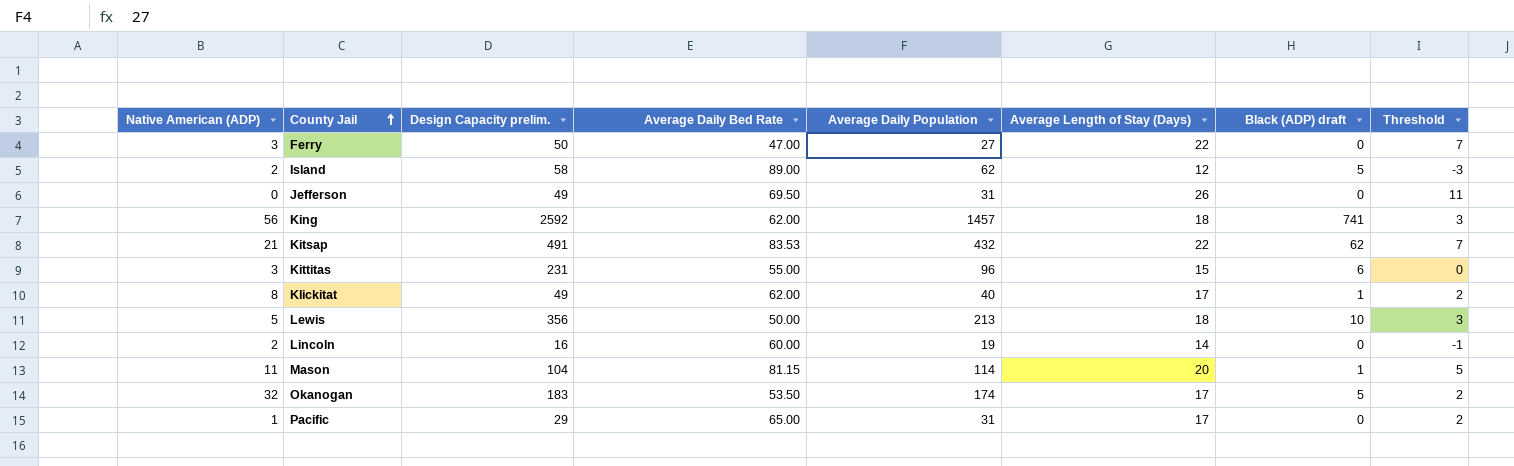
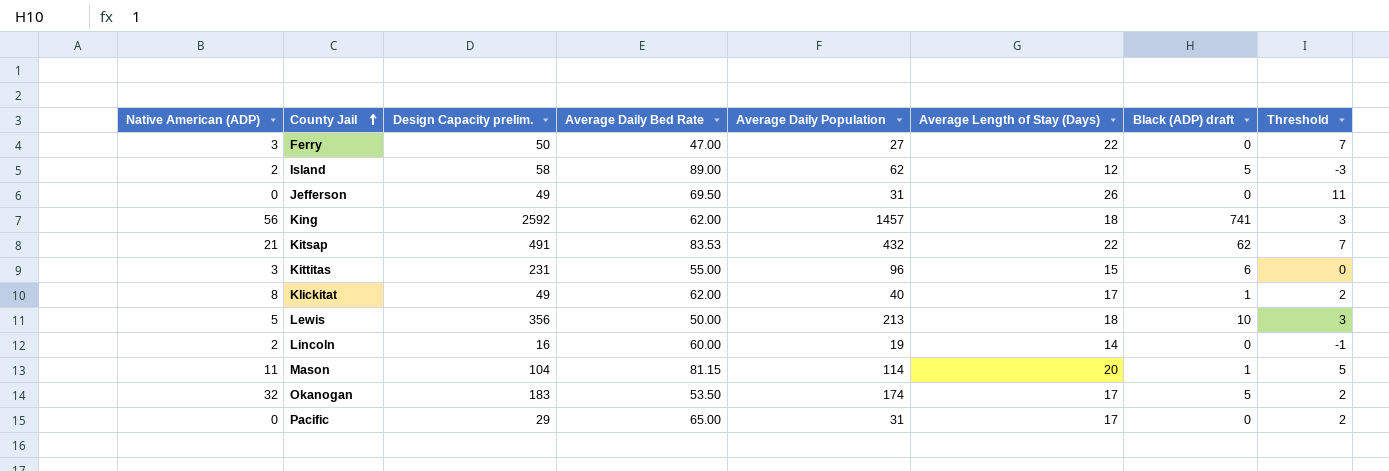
Pacific | Native American (ADP): 1 -> 0

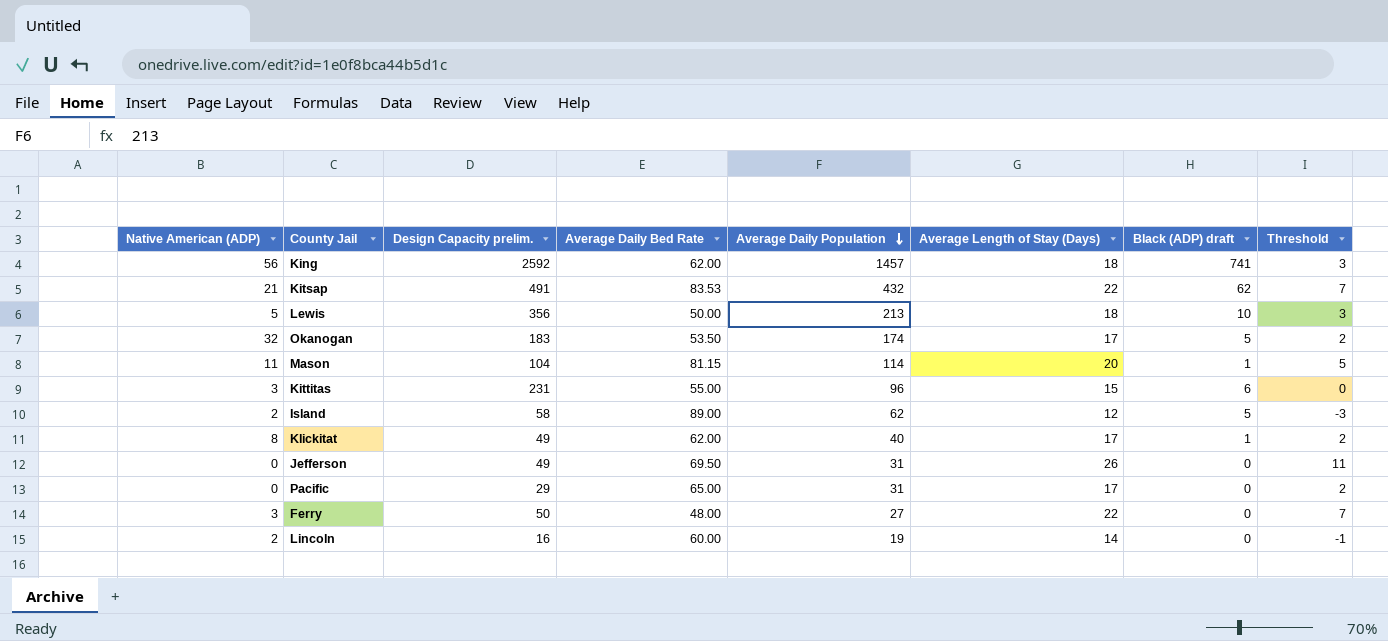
row order: County Jail ascending -> Average Daily Population descending
Ferry | Average Daily Bed Rate: 47.00 -> 48.00

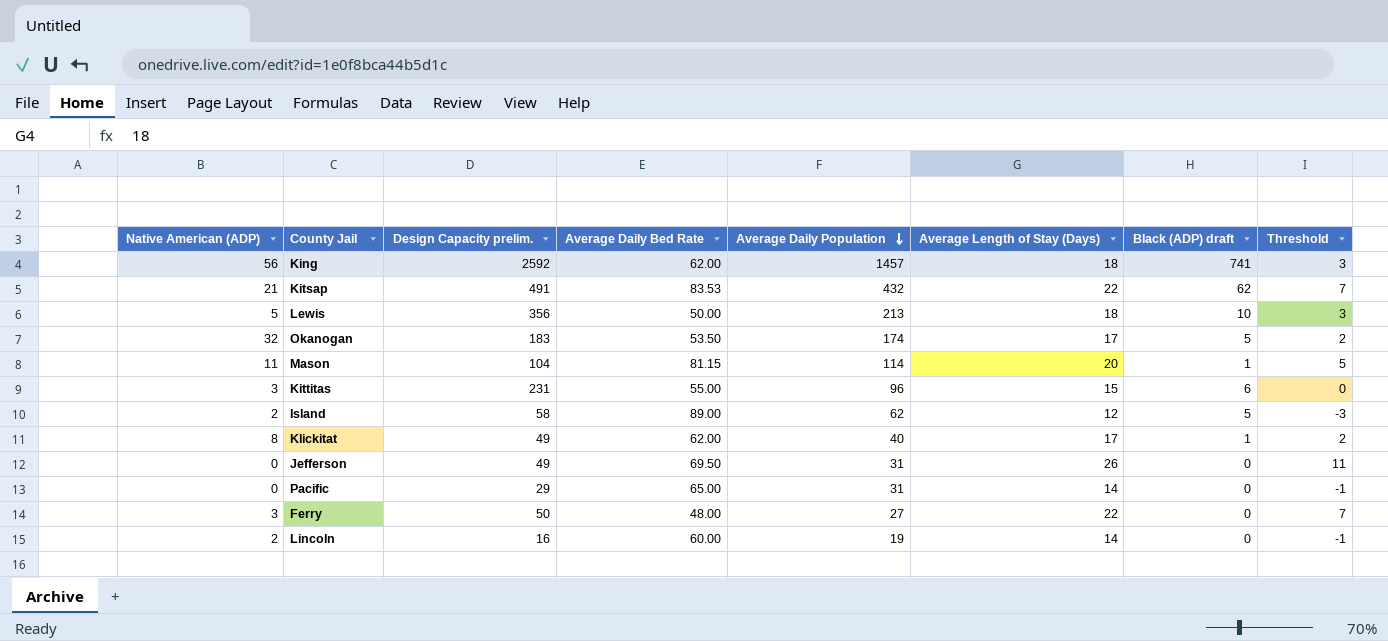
Pacific | Average Length of Stay (Days): 17 -> 14
Pacific | Threshold: 2 -> -1

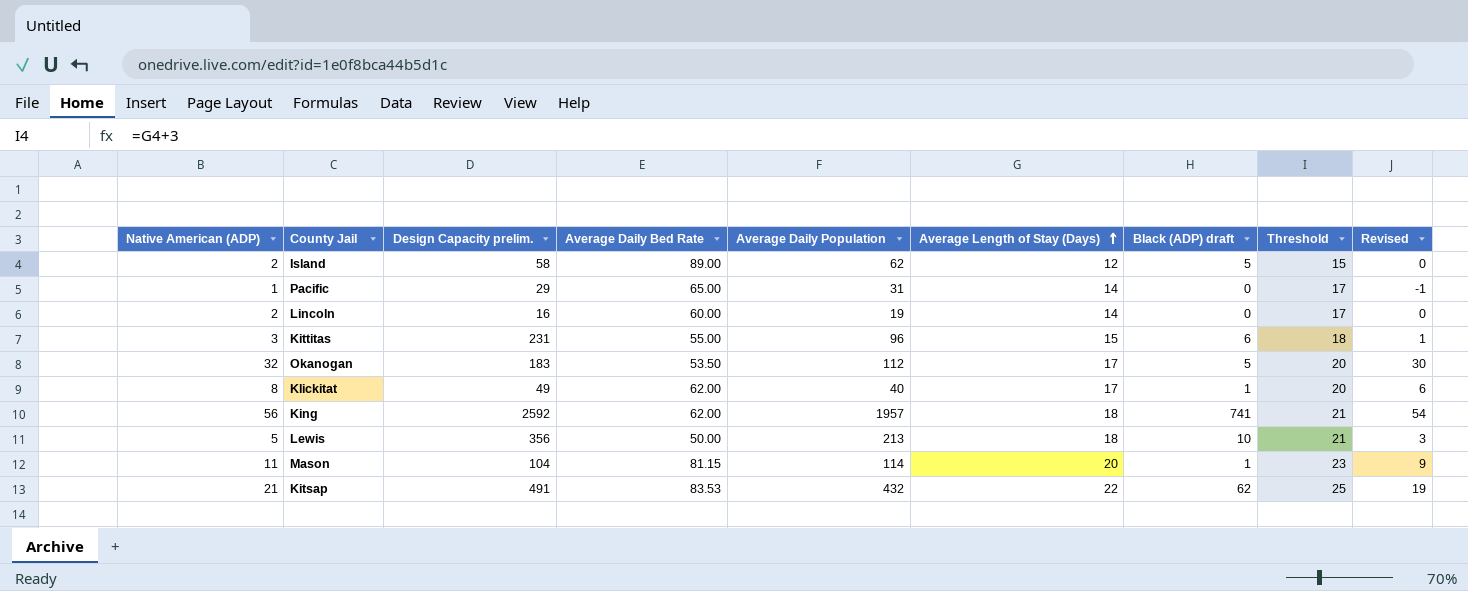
row order: Average Daily Population descending -> Average Length of Stay (Days) ascending
column Threshold | formula: [Average Length of Stay (Days)] - 15 -> [Average Length of Stay (Days)] + 3
column Revised | formula: none -> [Native American (ADP)] - 2
row Jefferson: 0 | 49 | 69.50 | 31 | 26 | 0 | 11 -> none
row Ferry: 3 | 50 | 48.00 | 27 | 22 | 0 | 7 -> none
Pacific | Native American (ADP): 0 -> 1
Okanogan | Average Daily Population: 174 -> 112
King | Average Daily Population: 1457 -> 1957

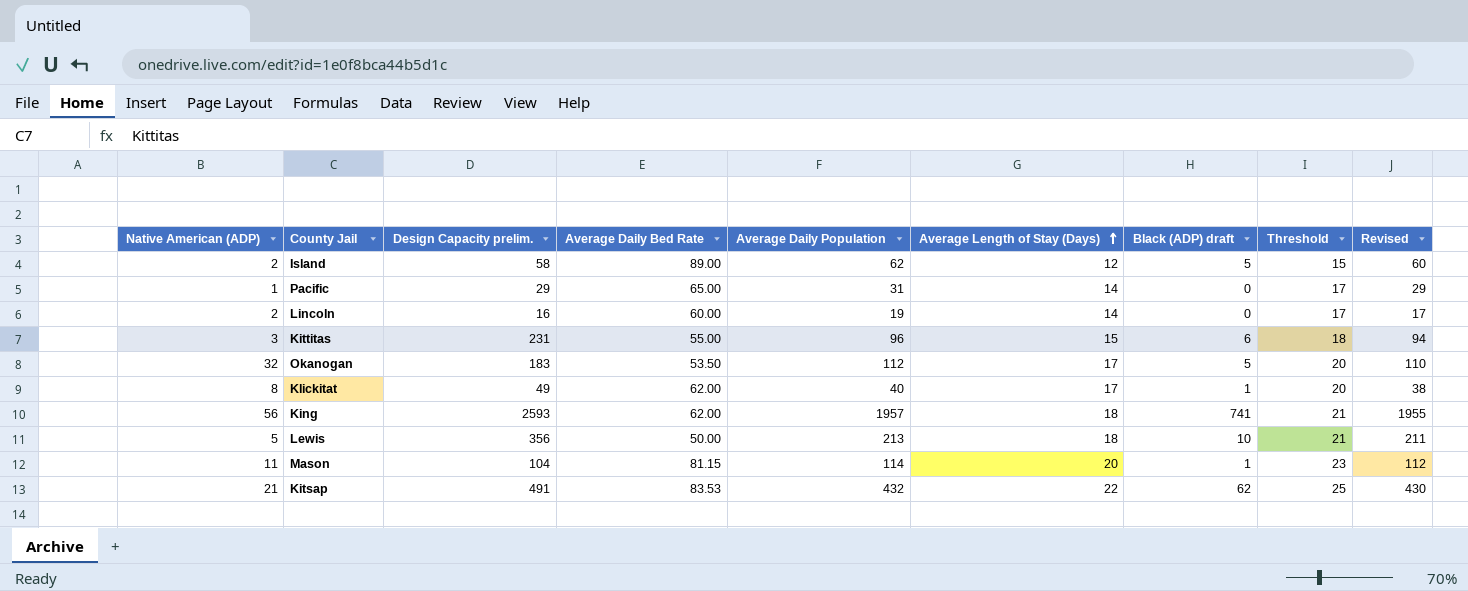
column Revised | formula: [Native American (ADP)] - 2 -> [Average Daily Population] - 2
King | Design Capacity prelim.: 2592 -> 2593

